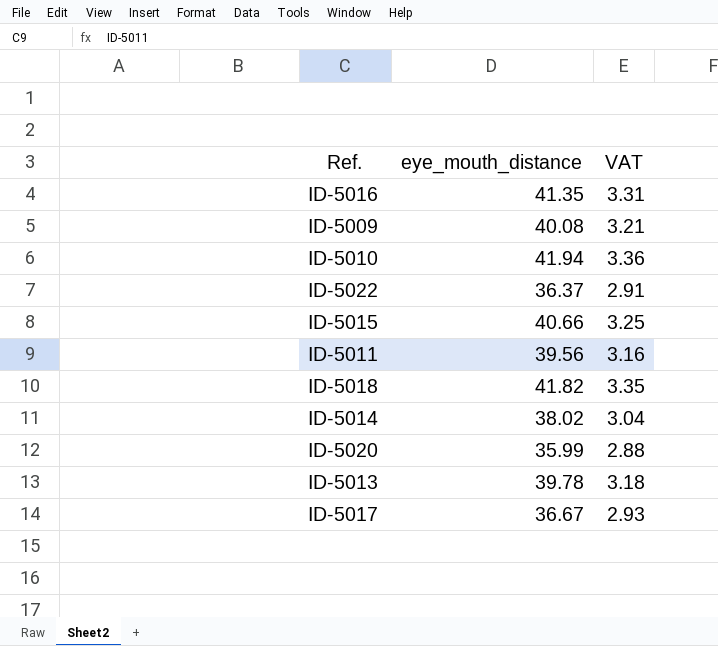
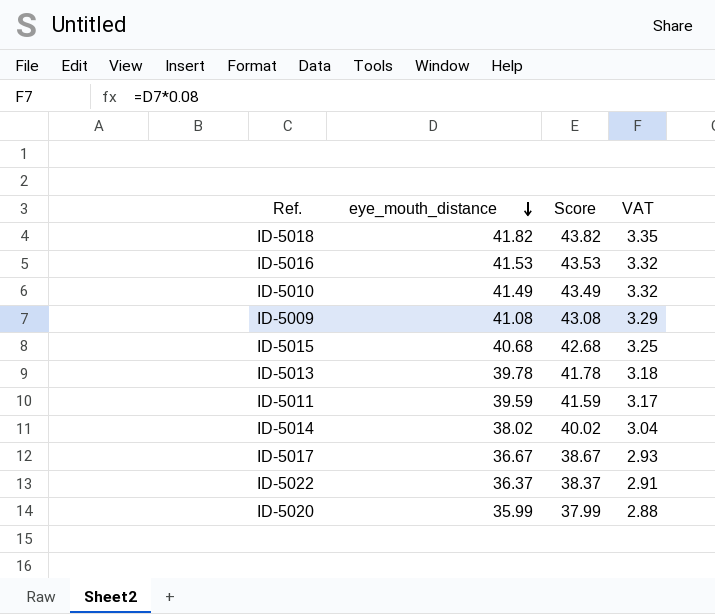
row order: none -> eye_mouth_distance descending
column Score | formula: none -> [eye_mouth_distance] + 2
ID-5016 | eye_mouth_distance: 41.35 -> 41.53
ID-5016 | VAT: 3.31 -> 3.32
ID-5010 | eye_mouth_distance: 41.94 -> 41.49
ID-5010 | VAT: 3.36 -> 3.32
ID-5009 | eye_mouth_distance: 40.08 -> 41.08
ID-5009 | VAT: 3.21 -> 3.29
ID-5015 | eye_mouth_distance: 40.66 -> 40.68
ID-5011 | eye_mouth_distance: 39.56 -> 39.59
ID-5011 | VAT: 3.16 -> 3.17

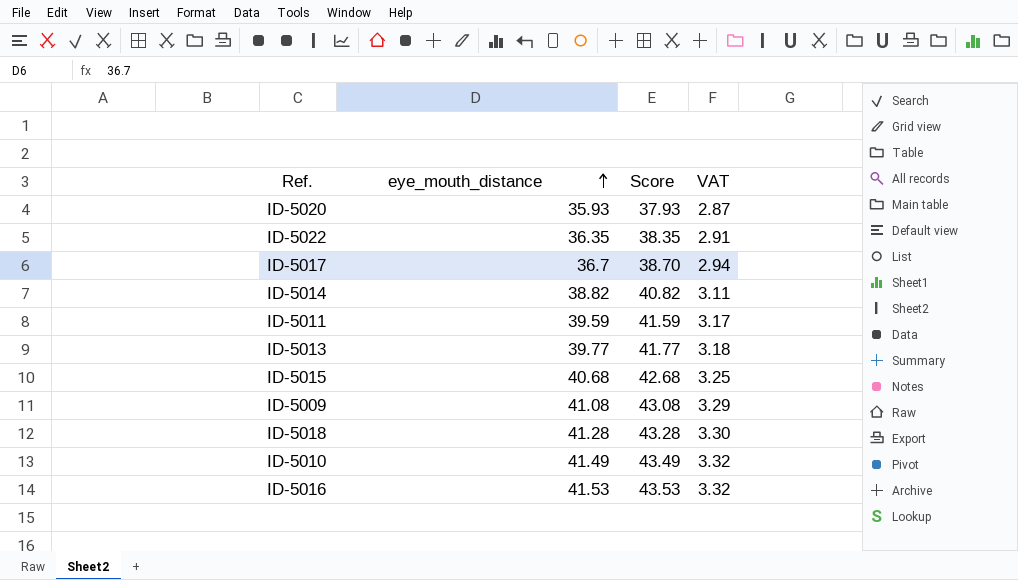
row order: eye_mouth_distance descending -> eye_mouth_distance ascending
ID-5020 | eye_mouth_distance: 35.99 -> 35.93
ID-5020 | Score: 37.99 -> 37.93
ID-5020 | VAT: 2.88 -> 2.87
ID-5022 | eye_mouth_distance: 36.37 -> 36.35
ID-5022 | Score: 38.37 -> 38.35
ID-5017 | eye_mouth_distance: 36.67 -> 36.7
ID-5017 | Score: 38.67 -> 38.70
ID-5017 | VAT: 2.93 -> 2.94
ID-5014 | eye_mouth_distance: 38.02 -> 38.82
ID-5014 | Score: 40.02 -> 40.82
ID-5014 | VAT: 3.04 -> 3.11
ID-5013 | eye_mouth_distance: 39.78 -> 39.77
ID-5013 | Score: 41.78 -> 41.77
ID-5018 | eye_mouth_distance: 41.82 -> 41.28
ID-5018 | Score: 43.82 -> 43.28
ID-5018 | VAT: 3.35 -> 3.30

